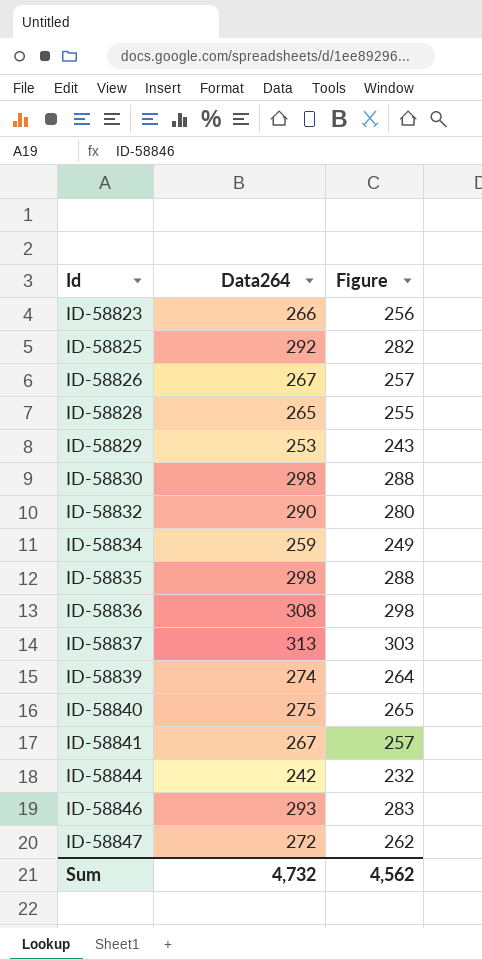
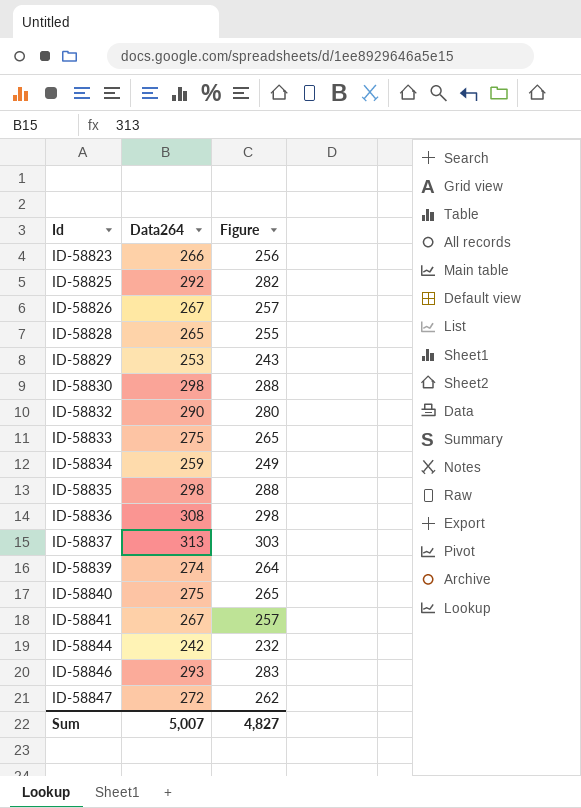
row ID-58833: none -> 275 | 265
Sum | Data264: 4,732 -> 5,007
Sum | Figure: 4,562 -> 4,827

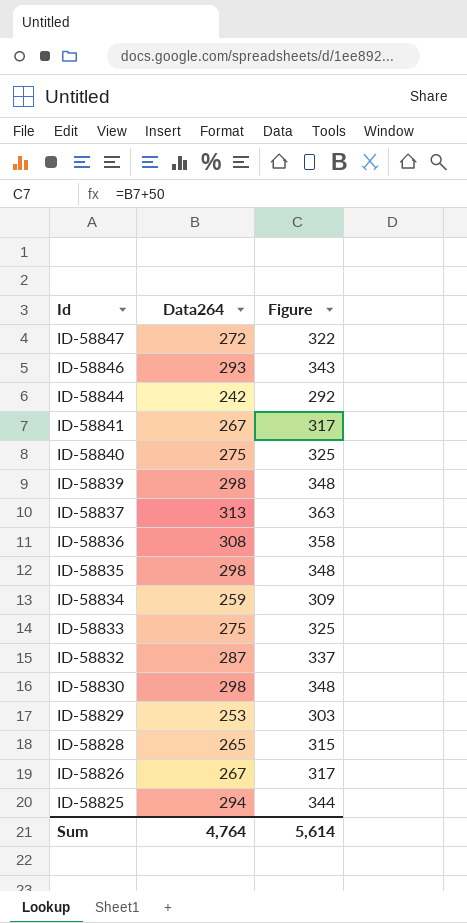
row order: Id ascending -> Id descending
column Figure | formula: [Data264] - 10 -> [Data264] + 50
row ID-58823: 266 | 256 -> none
ID-58839 | Data264: 274 -> 298
ID-58832 | Data264: 290 -> 287
ID-58825 | Data264: 292 -> 294
Sum | Data264: 5,007 -> 4,764
Sum | Figure: 4,827 -> 5,614

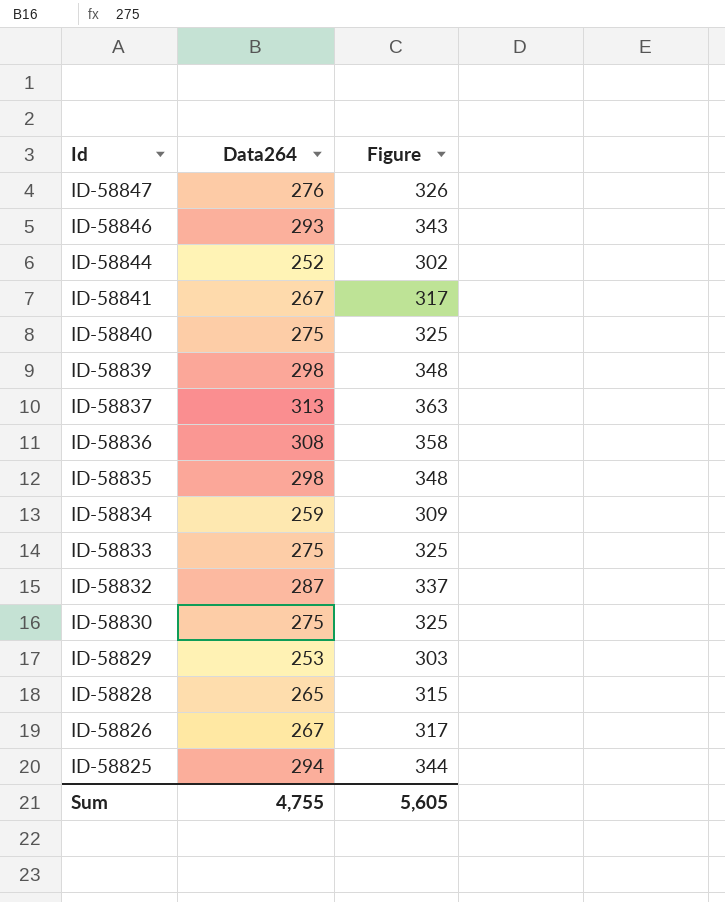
ID-58847 | Data264: 272 -> 276
ID-58847 | Figure: 322 -> 326
ID-58844 | Data264: 242 -> 252
ID-58844 | Figure: 292 -> 302
ID-58830 | Data264: 298 -> 275
ID-58830 | Figure: 348 -> 325
Sum | Data264: 4,764 -> 4,755
Sum | Figure: 5,614 -> 5,605

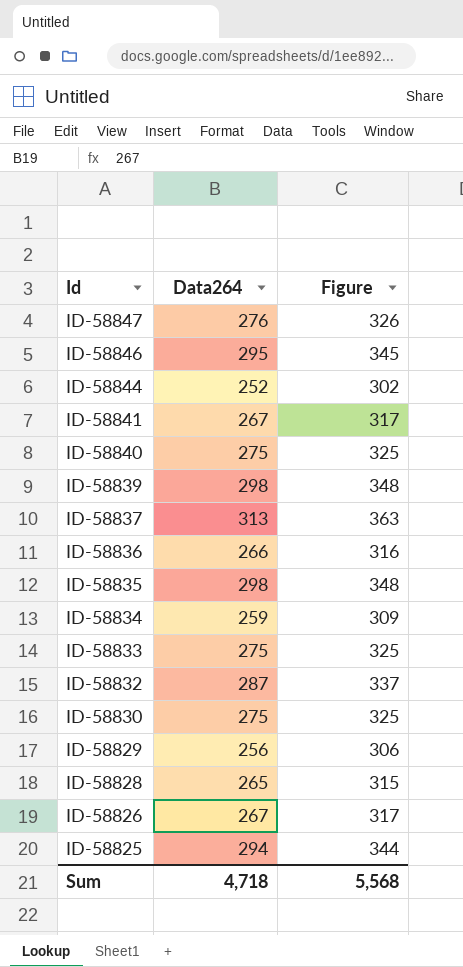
ID-58846 | Data264: 293 -> 295
ID-58846 | Figure: 343 -> 345
ID-58836 | Data264: 308 -> 266
ID-58836 | Figure: 358 -> 316
ID-58829 | Data264: 253 -> 256
ID-58829 | Figure: 303 -> 306
Sum | Data264: 4,755 -> 4,718
Sum | Figure: 5,605 -> 5,568

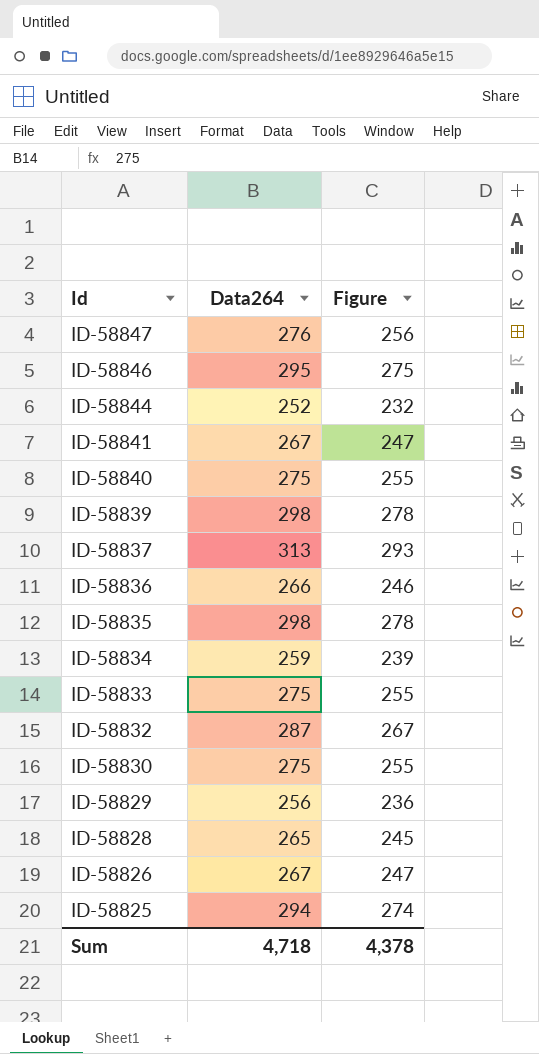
column Figure | formula: [Data264] + 50 -> [Data264] - 20
Sum | Figure: 5,568 -> 4,378

